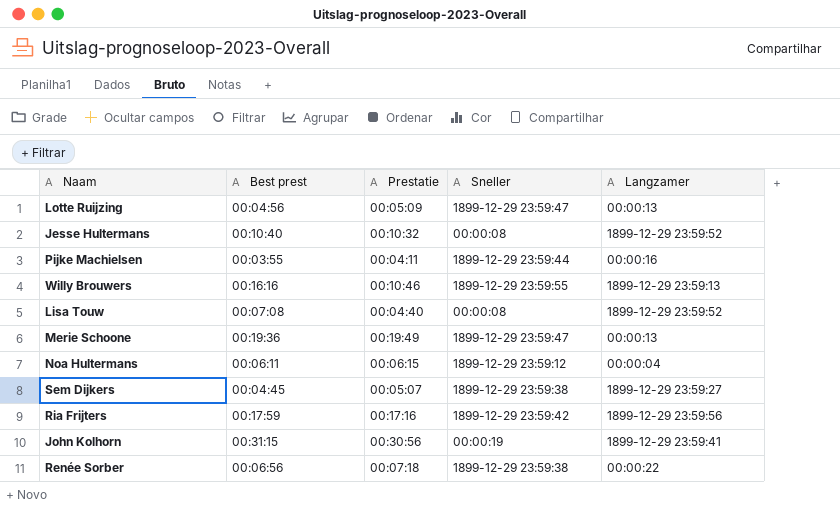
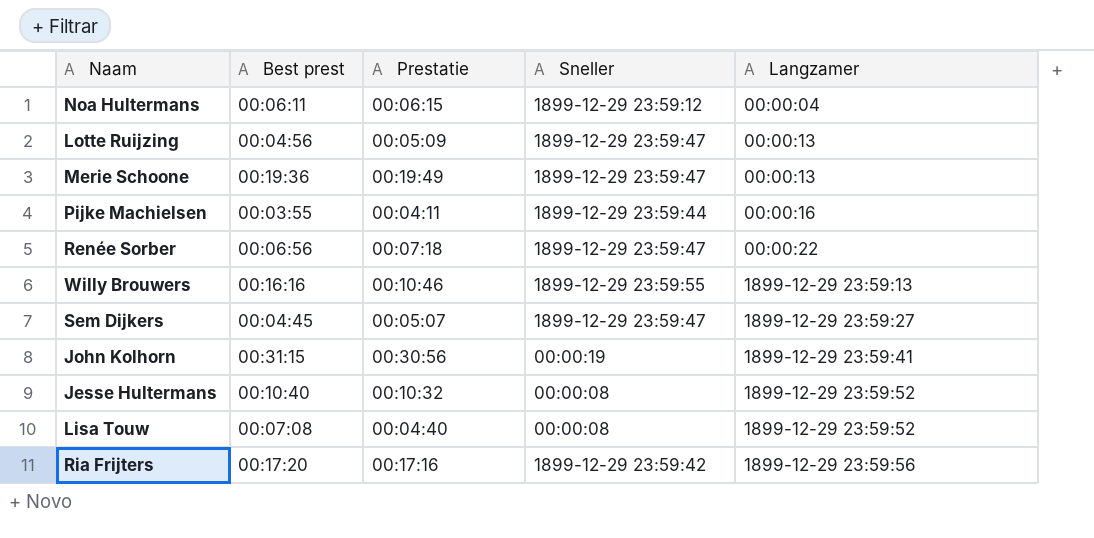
row order: none -> Langzamer ascending
Renée Sorber | Sneller: 1899-12-29 23:59:38 -> 1899-12-29 23:59:47
Sem Dijkers | Sneller: 1899-12-29 23:59:38 -> 1899-12-29 23:59:47
Ria Frijters | Best prest: 00:17:59 -> 00:17:20

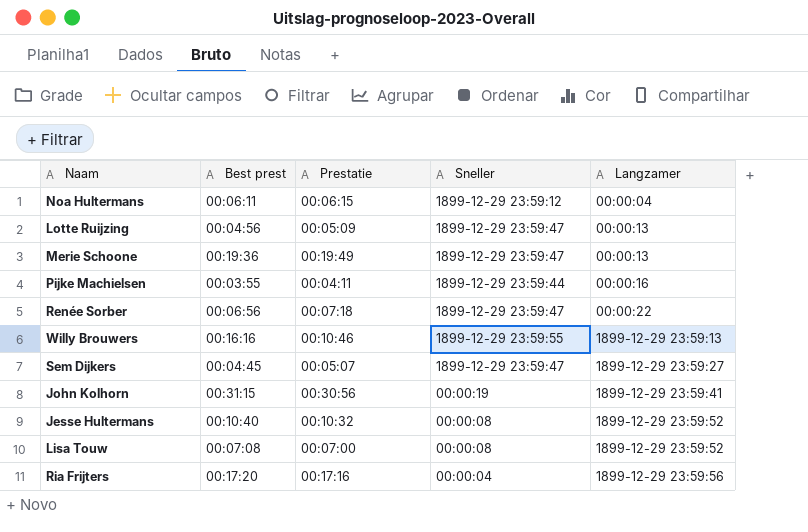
Lisa Touw | Prestatie: 00:04:40 -> 00:07:00
Ria Frijters | Sneller: 1899-12-29 23:59:42 -> 00:00:04

